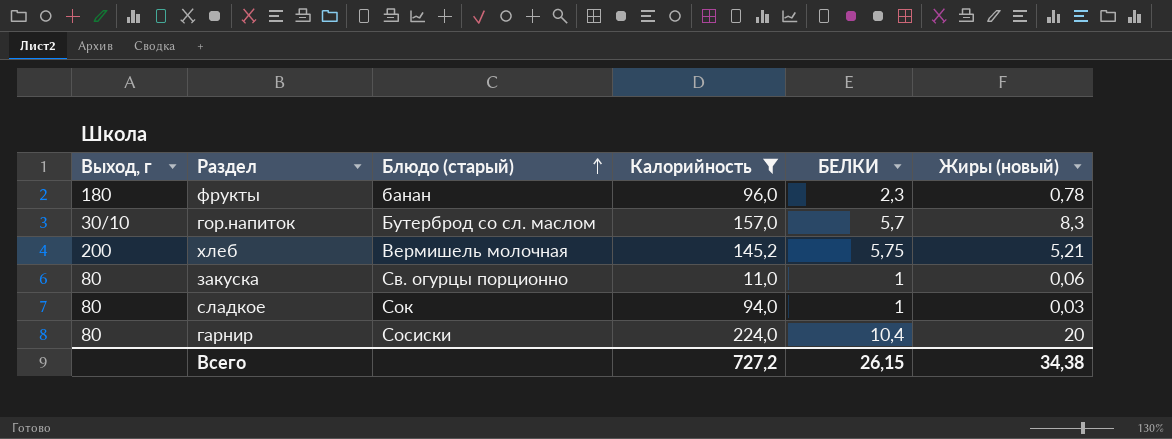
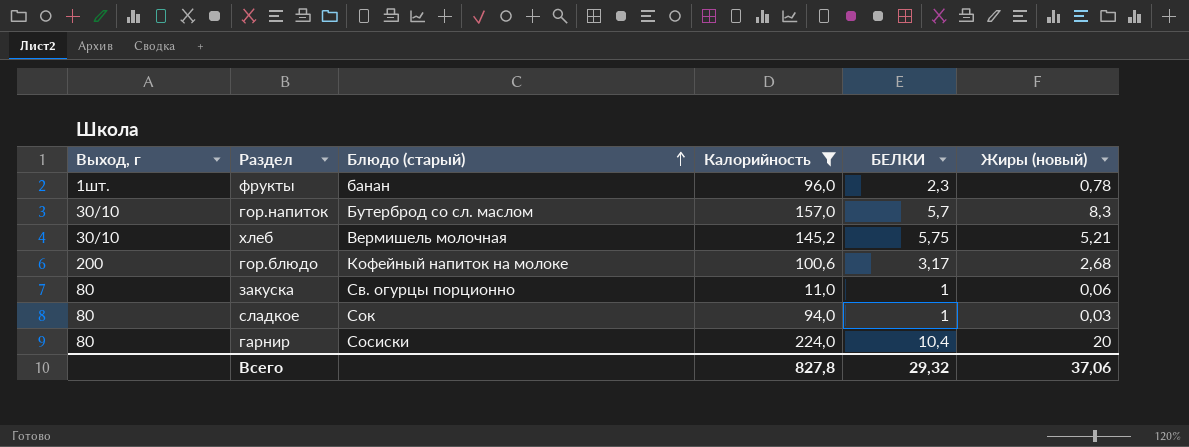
фрукты | Выход, г: 180 -> 1шт.
хлеб | Выход, г: 200 -> 30/10
row гор.блюдо: none -> 200 | Кофейный напиток на молоке | 100,6 | 3,17 | 2,68
Всего | Калорийность: 727,2 -> 827,8
Всего | БЕЛКИ: 26,15 -> 29,32
Всего | Жиры (новый): 34,38 -> 37,06

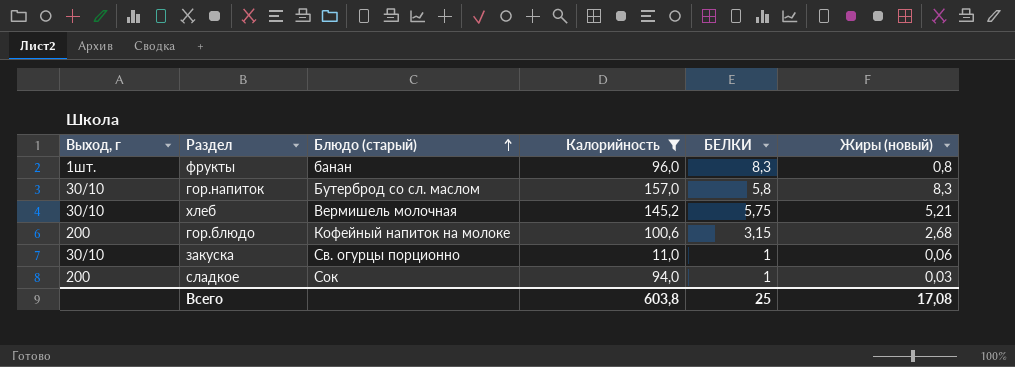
row гарнир: 80 | Сосиски | 224,0 | 10,4 | 20 -> none
фрукты | БЕЛКИ: 2,3 -> 8,3
фрукты | Жиры (новый): 0,78 -> 0,8
гор.напиток | БЕЛКИ: 5,7 -> 5,8
гор.блюдо | БЕЛКИ: 3,17 -> 3,15
закуска | Выход, г: 80 -> 30/10
сладкое | Выход, г: 80 -> 200
Всего | Калорийность: 827,8 -> 603,8
Всего | БЕЛКИ: 29,32 -> 25
Всего | Жиры (новый): 37,06 -> 17,08

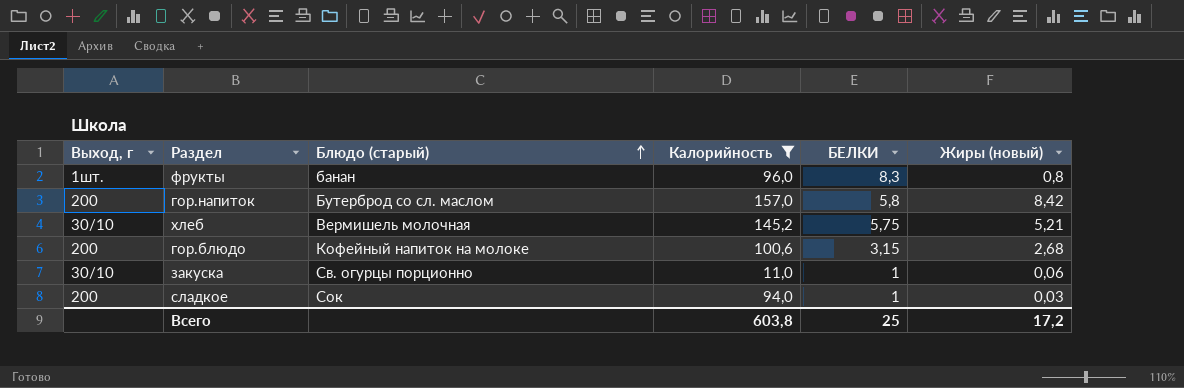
гор.напиток | Выход, г: 30/10 -> 200
гор.напиток | Жиры (новый): 8,3 -> 8,42
Всего | Жиры (новый): 17,08 -> 17,2

